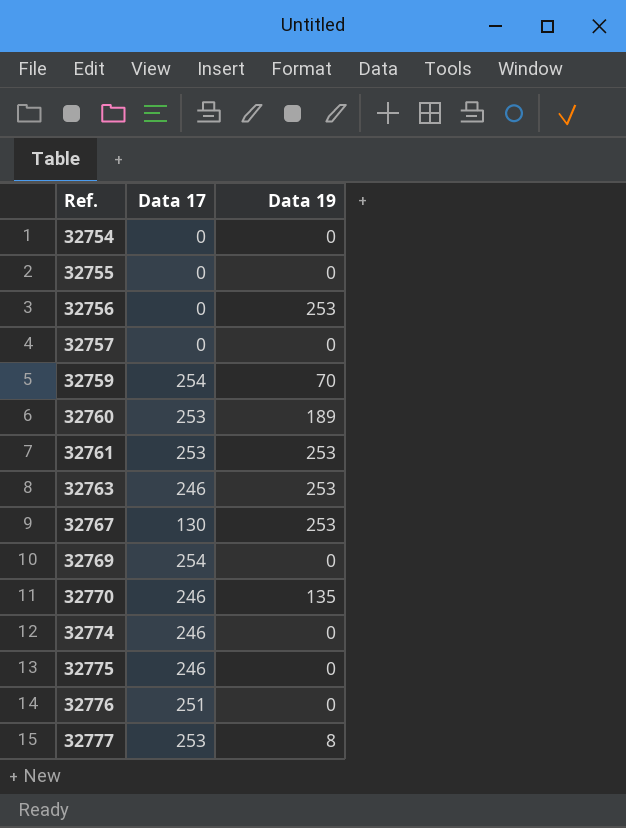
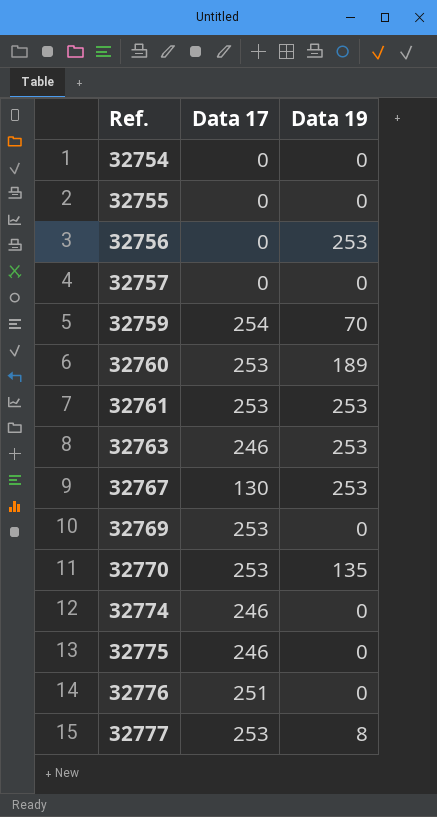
32769 | Data 17: 254 -> 253
32770 | Data 17: 246 -> 253

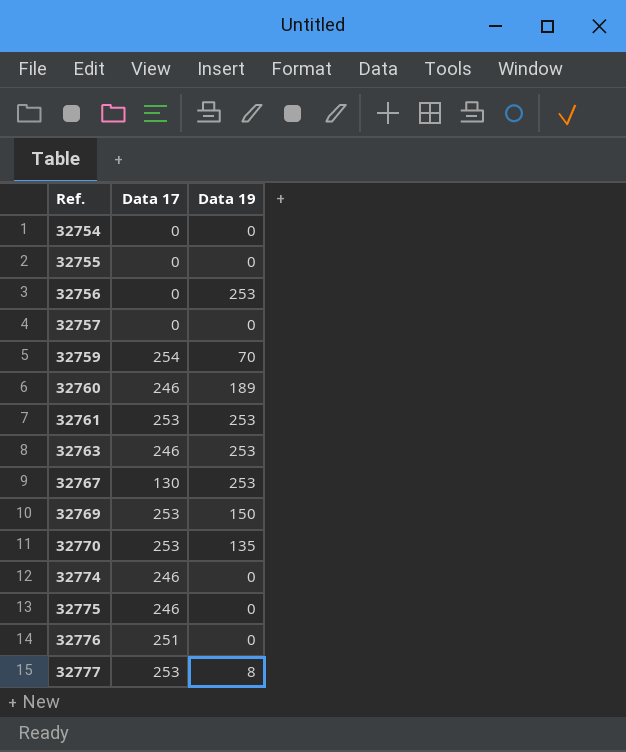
32760 | Data 17: 253 -> 246
32769 | Data 19: 0 -> 150

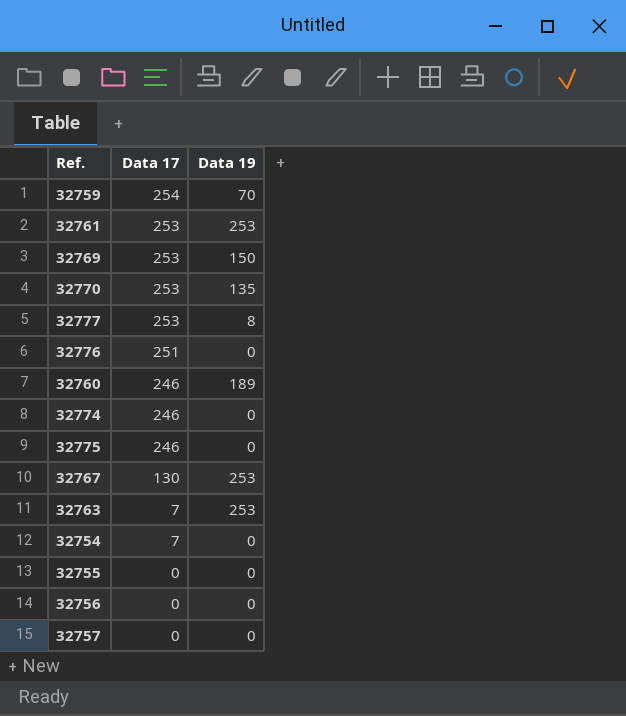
row order: Ref. ascending -> Data 17 descending
32763 | Data 17: 246 -> 7
32754 | Data 17: 0 -> 7
32756 | Data 19: 253 -> 0

